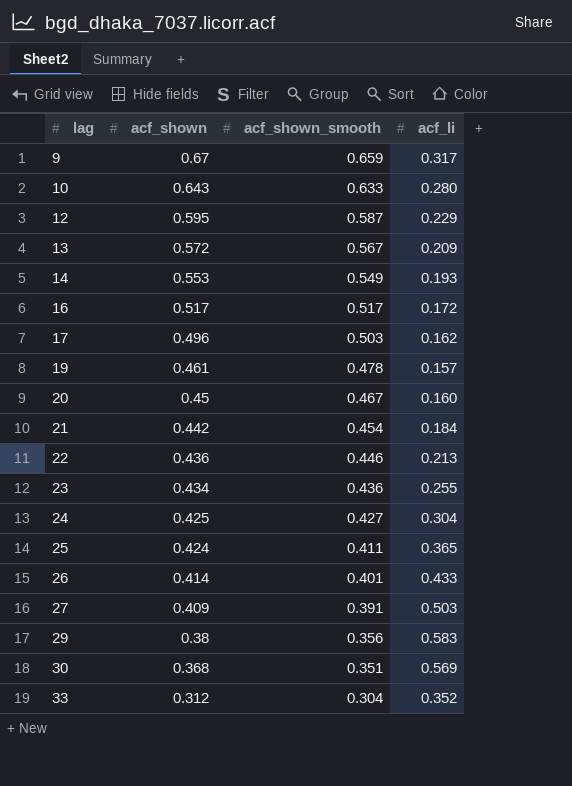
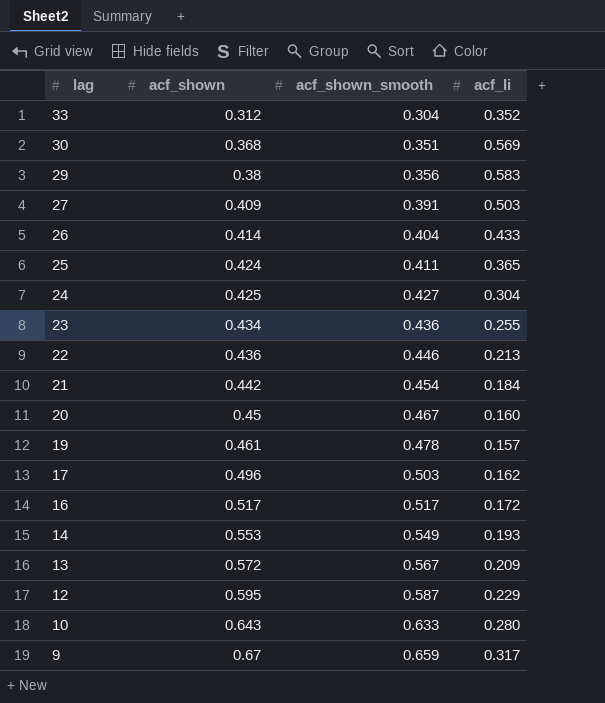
row order: lag ascending -> lag descending
26 | acf_shown_smooth: 0.401 -> 0.404

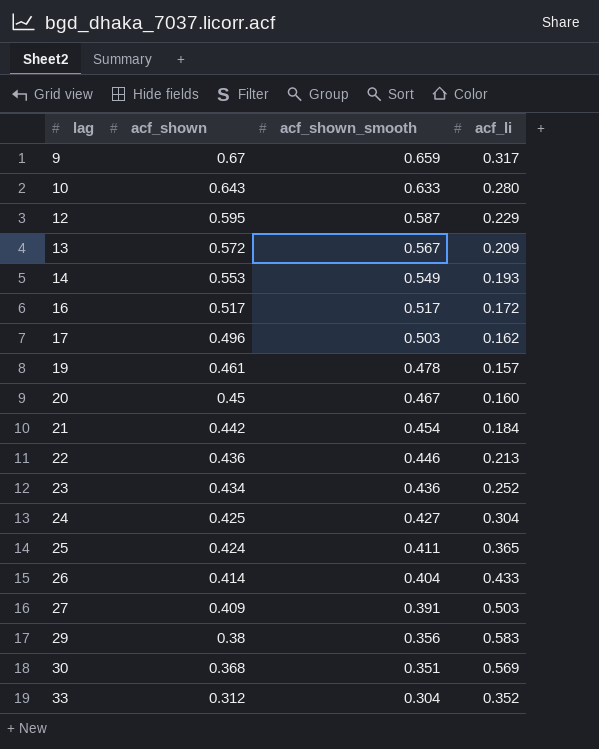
row order: lag descending -> lag ascending
23 | acf_li: 0.255 -> 0.252

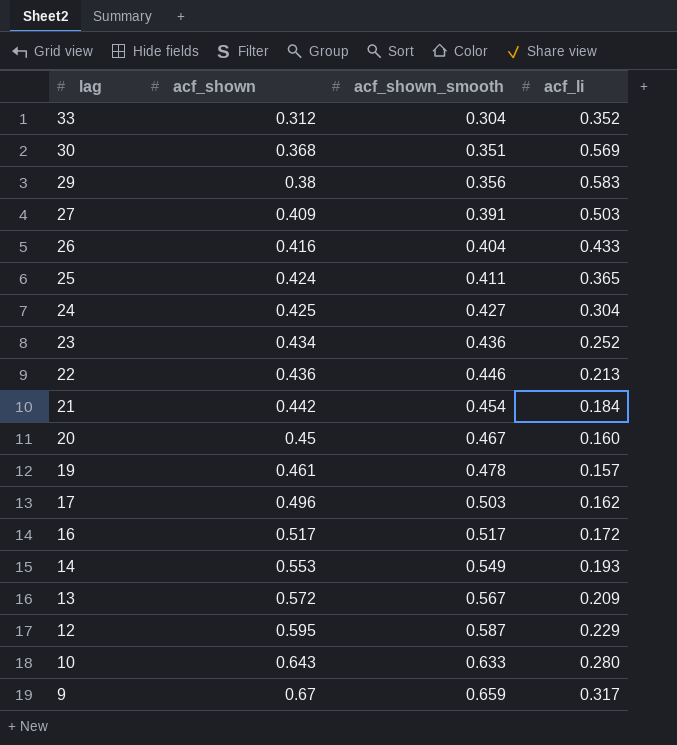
row order: lag ascending -> lag descending
26 | acf_shown: 0.414 -> 0.416

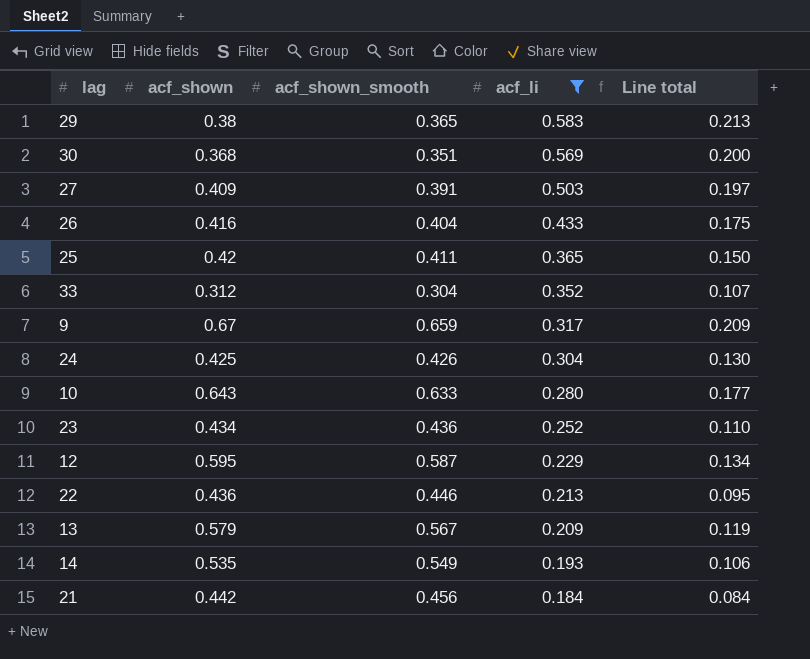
filter: none -> acf_li >= 0.184
row order: lag descending -> acf_li descending
column Line total | formula: none -> [acf_shown_smooth] * [acf_li]
29 | acf_shown_smooth: 0.356 -> 0.365
25 | acf_shown: 0.424 -> 0.42
24 | acf_shown_smooth: 0.427 -> 0.426
13 | acf_shown: 0.572 -> 0.579
14 | acf_shown: 0.553 -> 0.535
21 | acf_shown_smooth: 0.454 -> 0.456

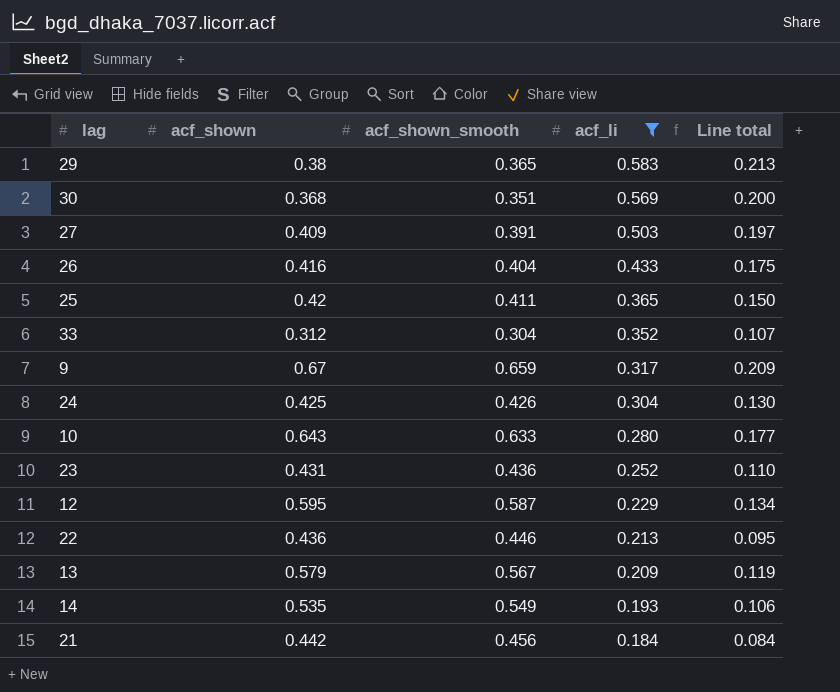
23 | acf_shown: 0.434 -> 0.431

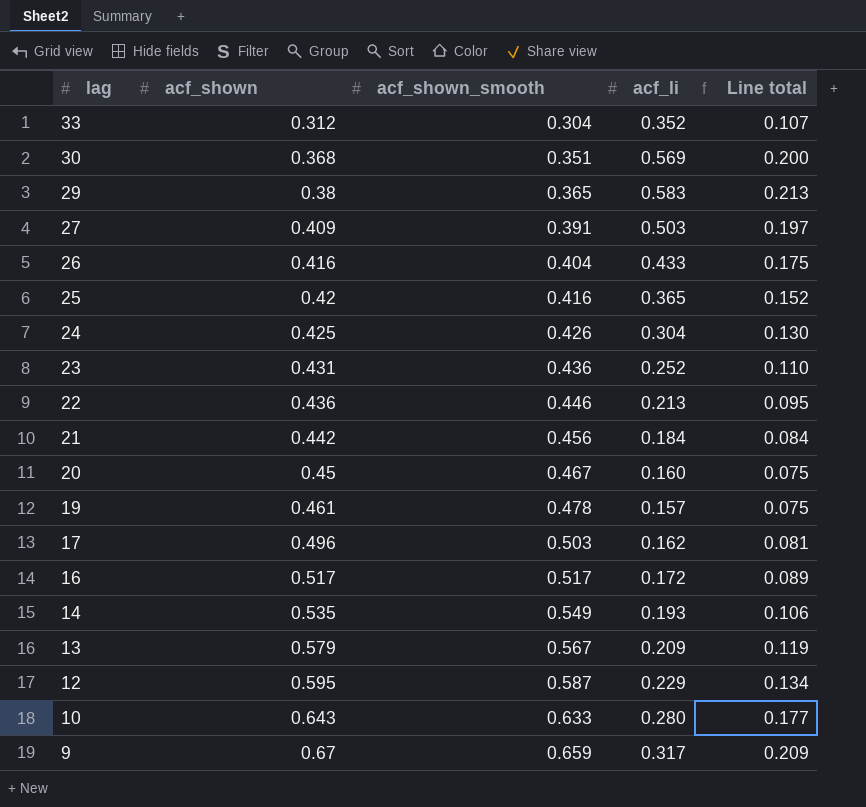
filter: acf_li >= 0.184 -> none
row order: acf_li descending -> lag descending
25 | acf_shown_smooth: 0.411 -> 0.416
25 | Line total: 0.150 -> 0.152

